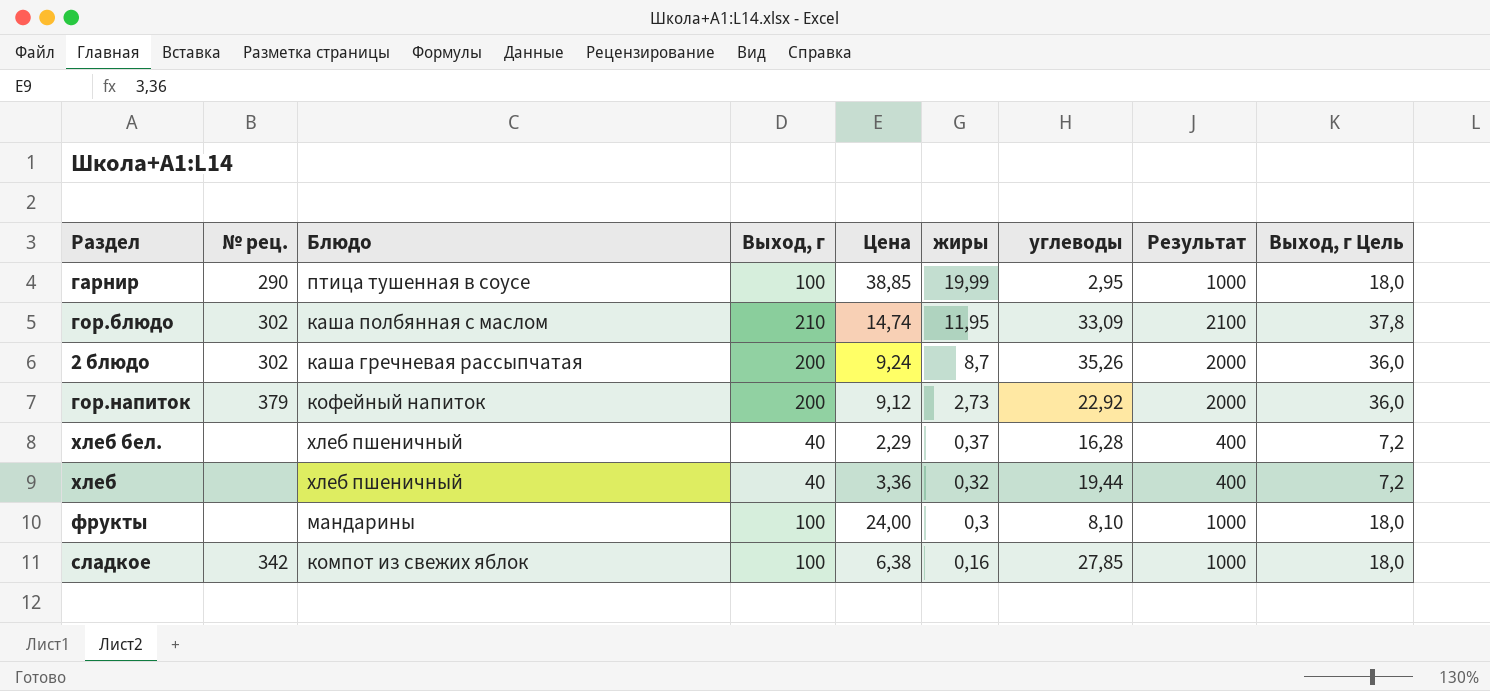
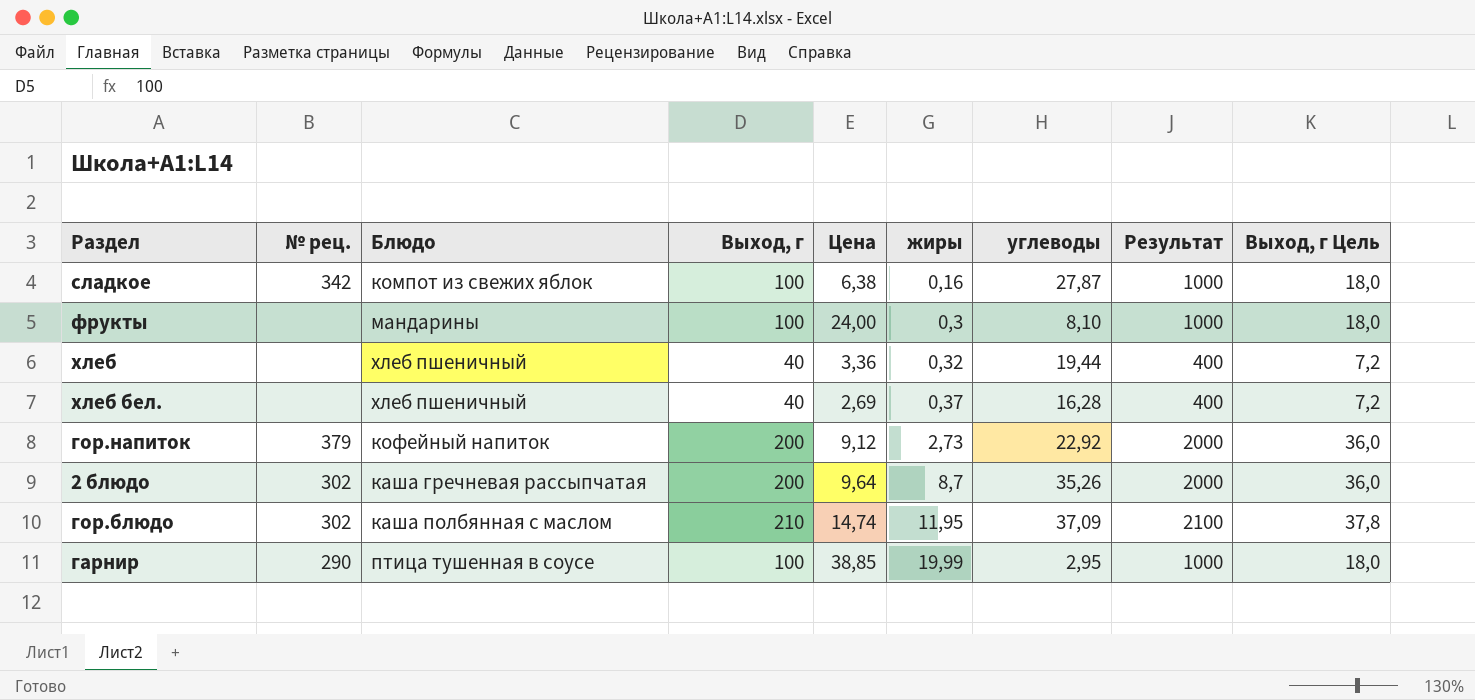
row order: жиры descending -> жиры ascending
сладкое | углеводы: 27,85 -> 27,87
хлеб бел. | Цена: 2,29 -> 2,69
2 блюдо | Цена: 9,24 -> 9,64
гор.блюдо | углеводы: 33,09 -> 37,09

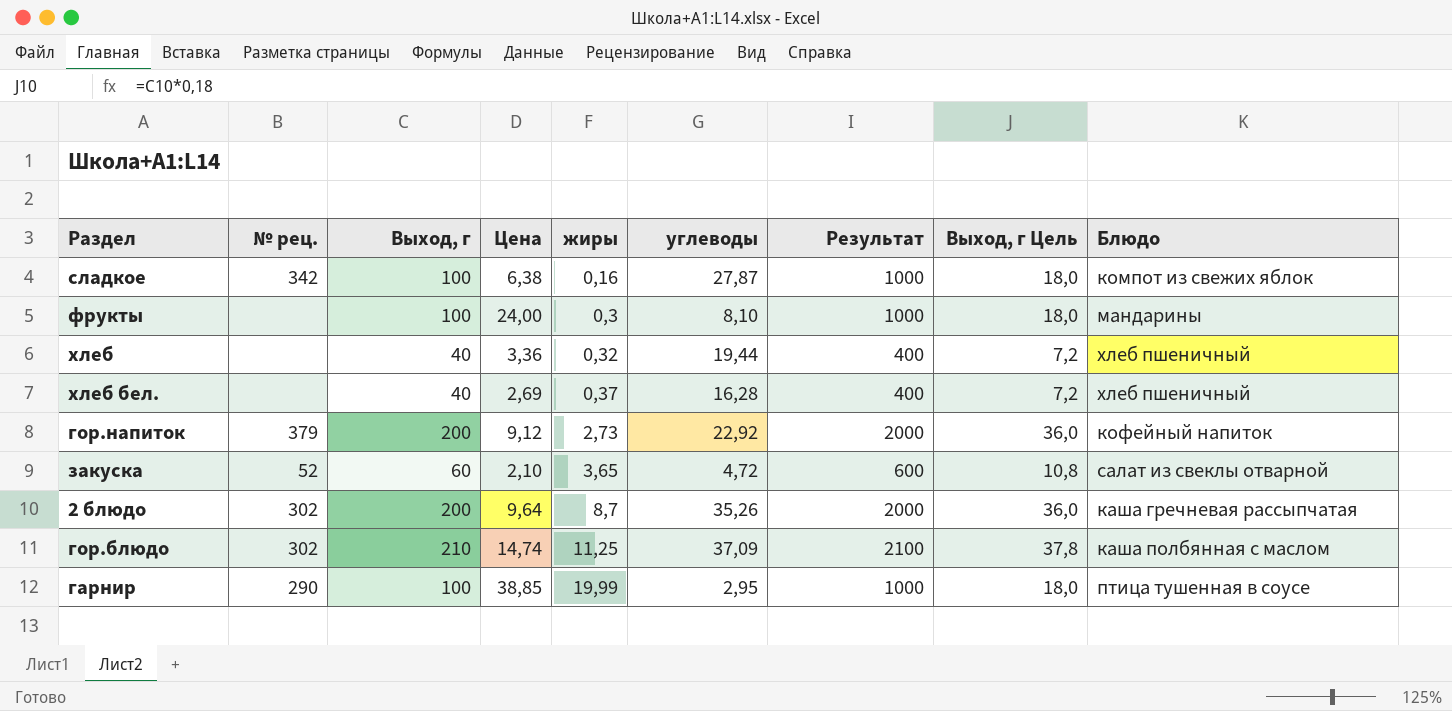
column Блюдо | position: 3 -> 9
row закуска: none -> 52 | 60 | 2,10 | 3,65 | 4,72 | 600 | 10,8 | салат из свеклы отварной
гор.блюдо | жиры: 11,95 -> 11,25

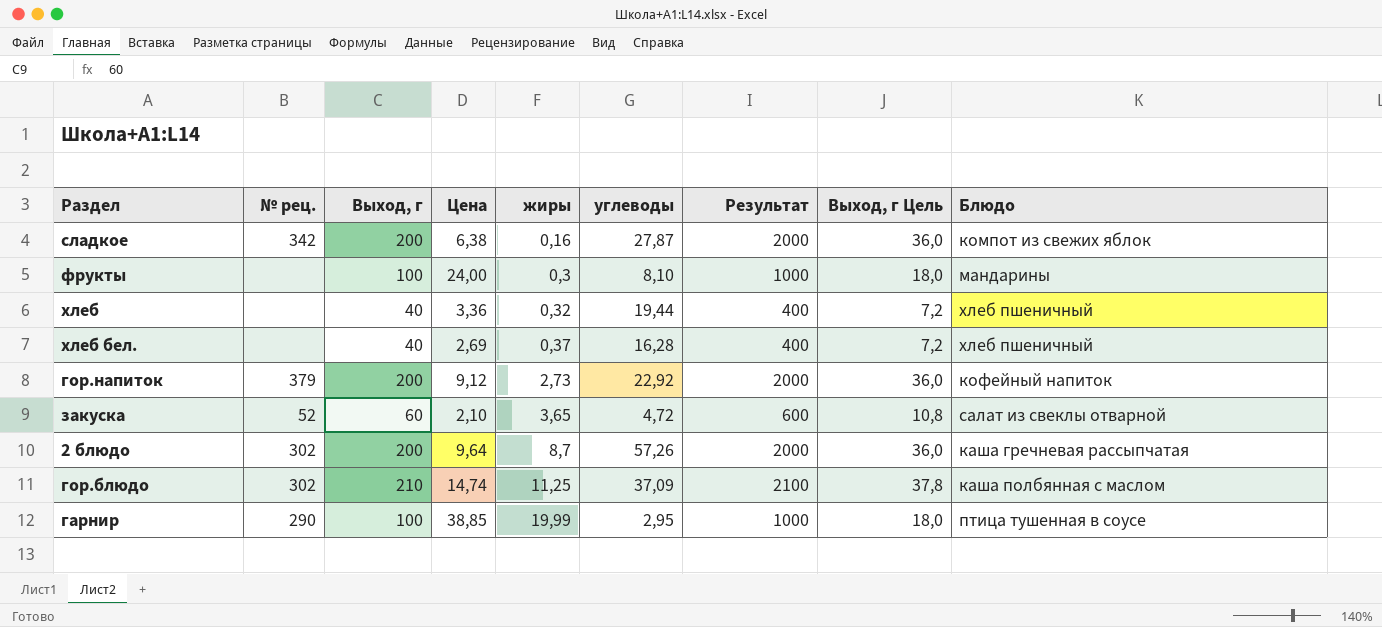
сладкое | Выход, г: 100 -> 200
сладкое | Результат: 1000 -> 2000
сладкое | Выход, г Цель: 18,0 -> 36,0
2 блюдо | углеводы: 35,26 -> 57,26

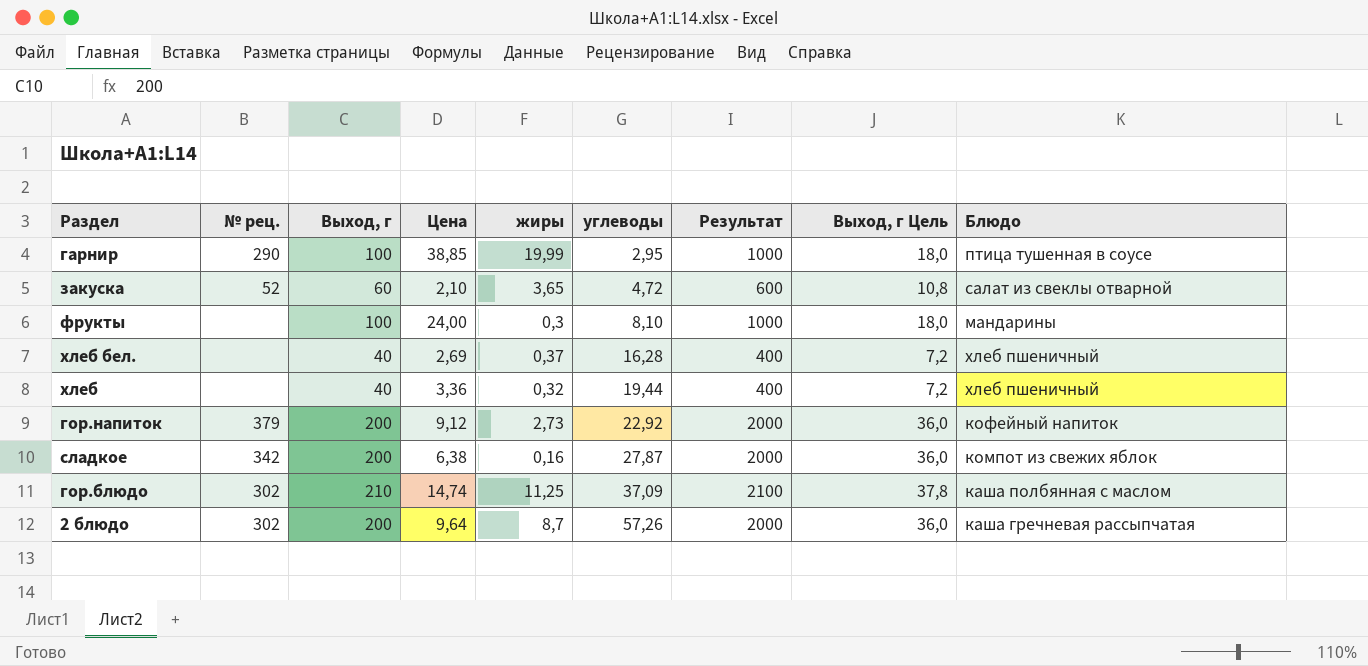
row order: жиры ascending -> углеводы ascending

